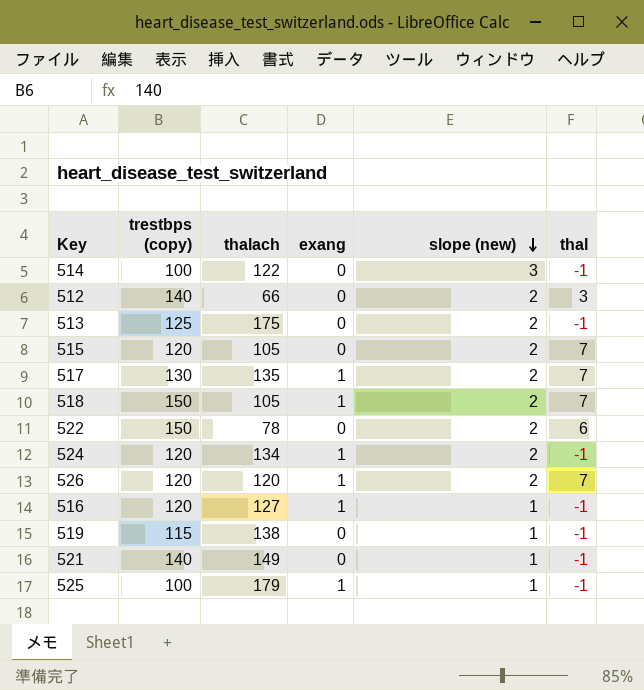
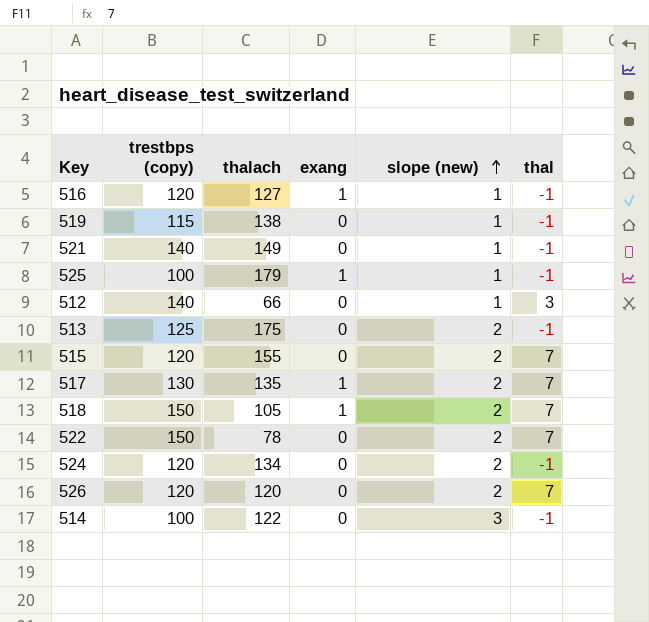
row order: slope (new) descending -> slope (new) ascending
512 | slope (new): 2 -> 1
515 | thalach: 105 -> 155
522 | thal: 6 -> 7
524 | exang: 1 -> 0
526 | exang: 1 -> 0

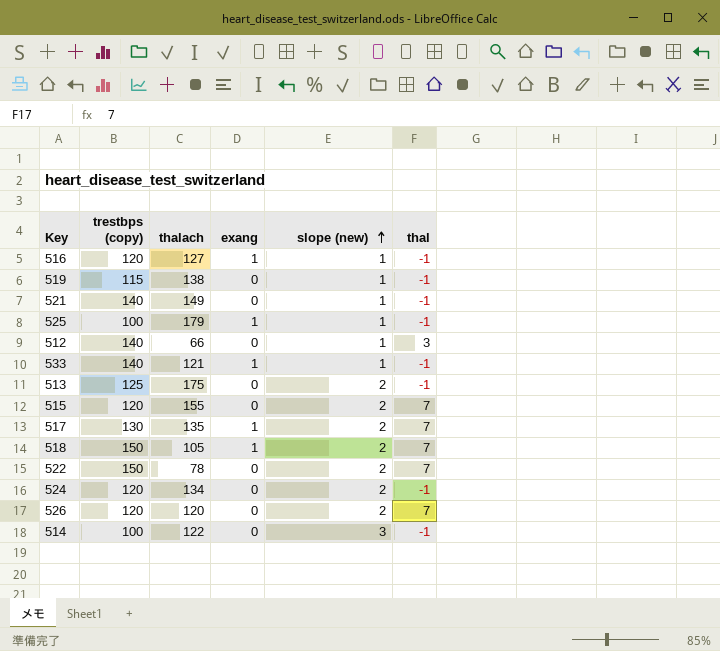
row 533: none -> 140 | 121 | 1 | 1 | -1

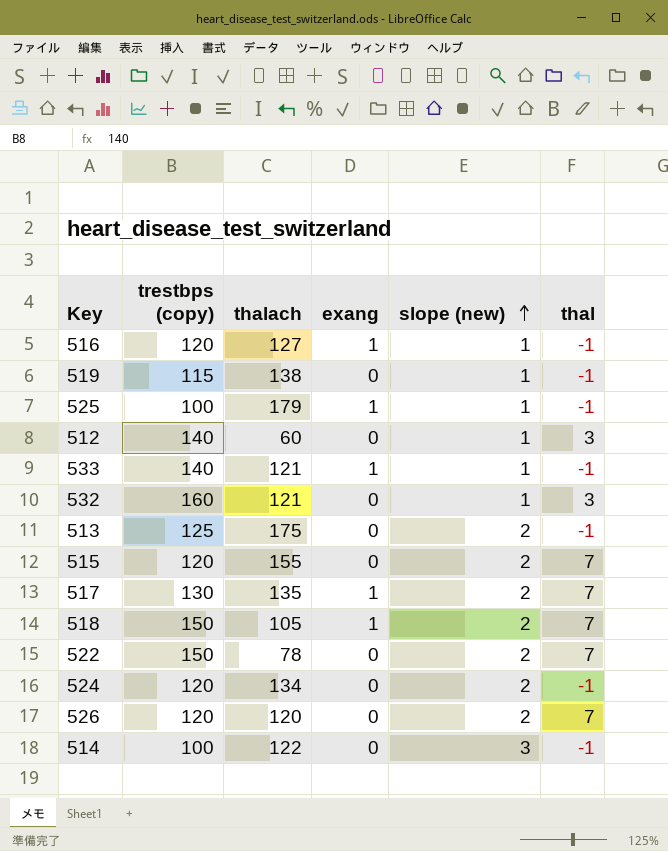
row 521: 140 | 149 | 0 | 1 | -1 -> none
512 | thalach: 66 -> 60
row 532: none -> 160 | 121 | 0 | 1 | 3

